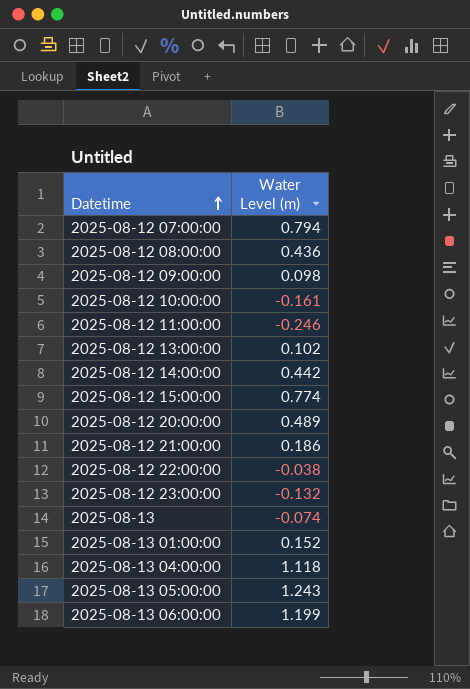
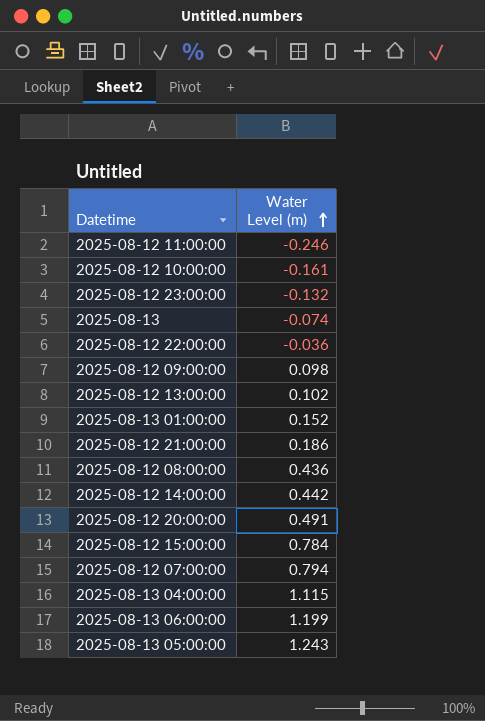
row order: Datetime ascending -> Water Level (m) ascending
2025-08-12 22:00:00 | Water Level (m): -0.038 -> -0.036
2025-08-12 20:00:00 | Water Level (m): 0.489 -> 0.491
2025-08-12 15:00:00 | Water Level (m): 0.774 -> 0.784
2025-08-13 04:00:00 | Water Level (m): 1.118 -> 1.115

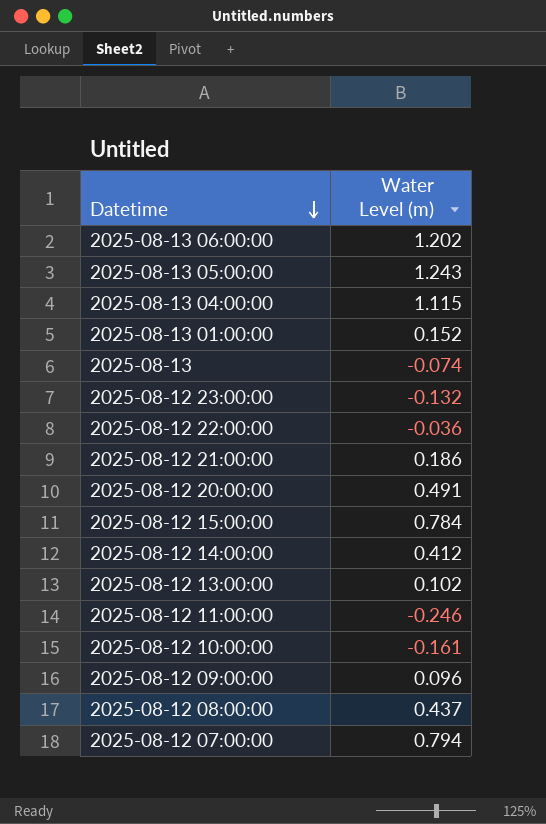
row order: Water Level (m) ascending -> Datetime descending
2025-08-13 06:00:00 | Water Level (m): 1.199 -> 1.202
2025-08-12 14:00:00 | Water Level (m): 0.442 -> 0.412
2025-08-12 09:00:00 | Water Level (m): 0.098 -> 0.096
2025-08-12 08:00:00 | Water Level (m): 0.436 -> 0.437

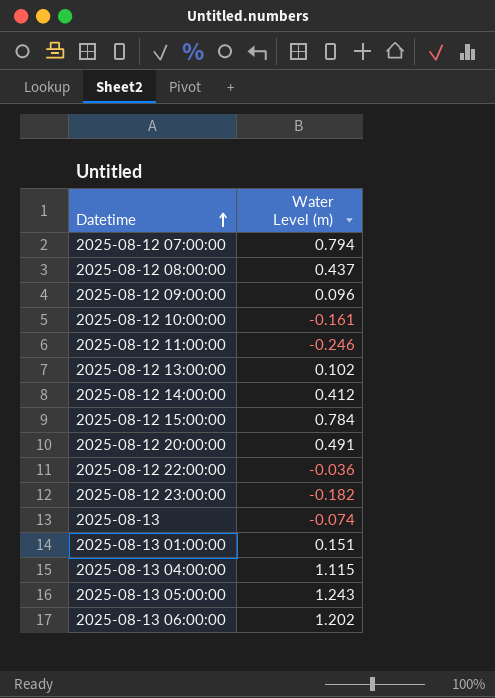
row order: Datetime descending -> Datetime ascending
row 2025-08-12 21:00:00: 0.186 -> none
2025-08-12 23:00:00 | Water Level (m): -0.132 -> -0.182
2025-08-13 01:00:00 | Water Level (m): 0.152 -> 0.151

